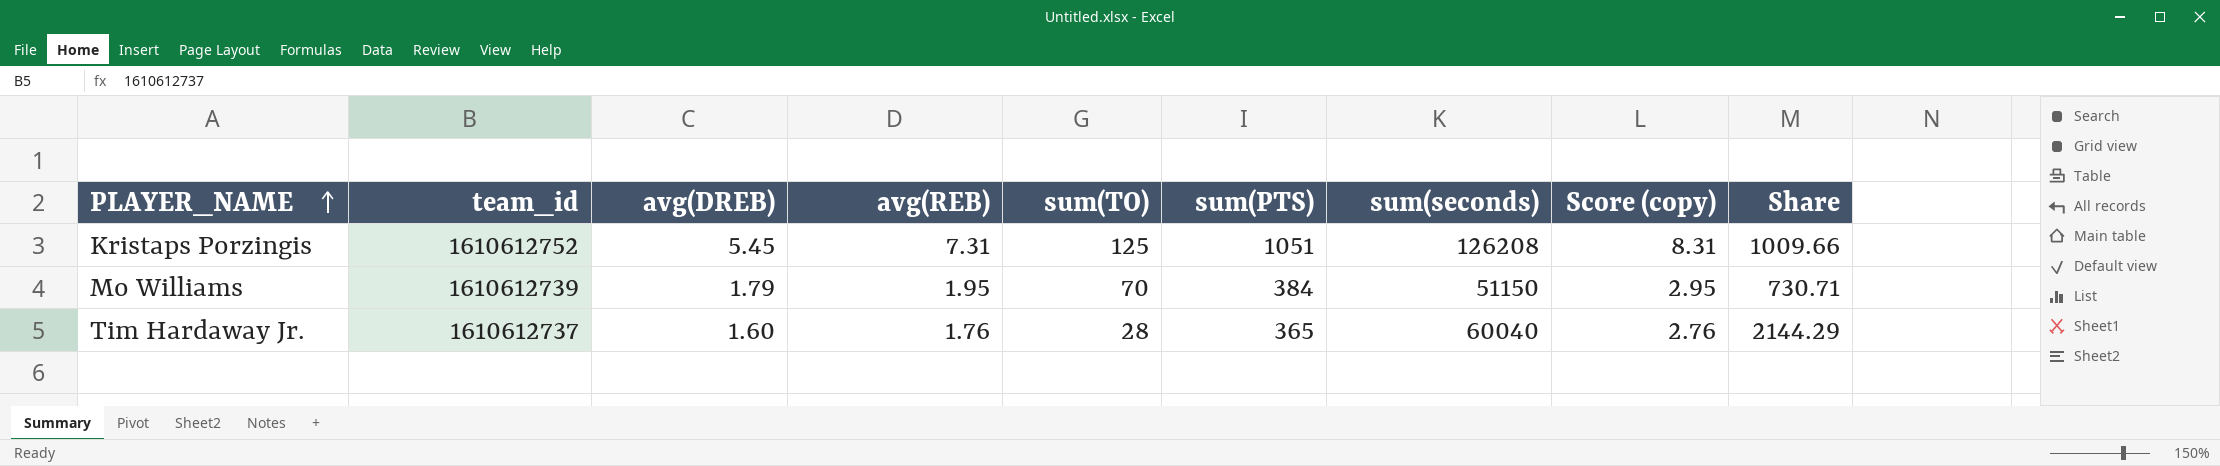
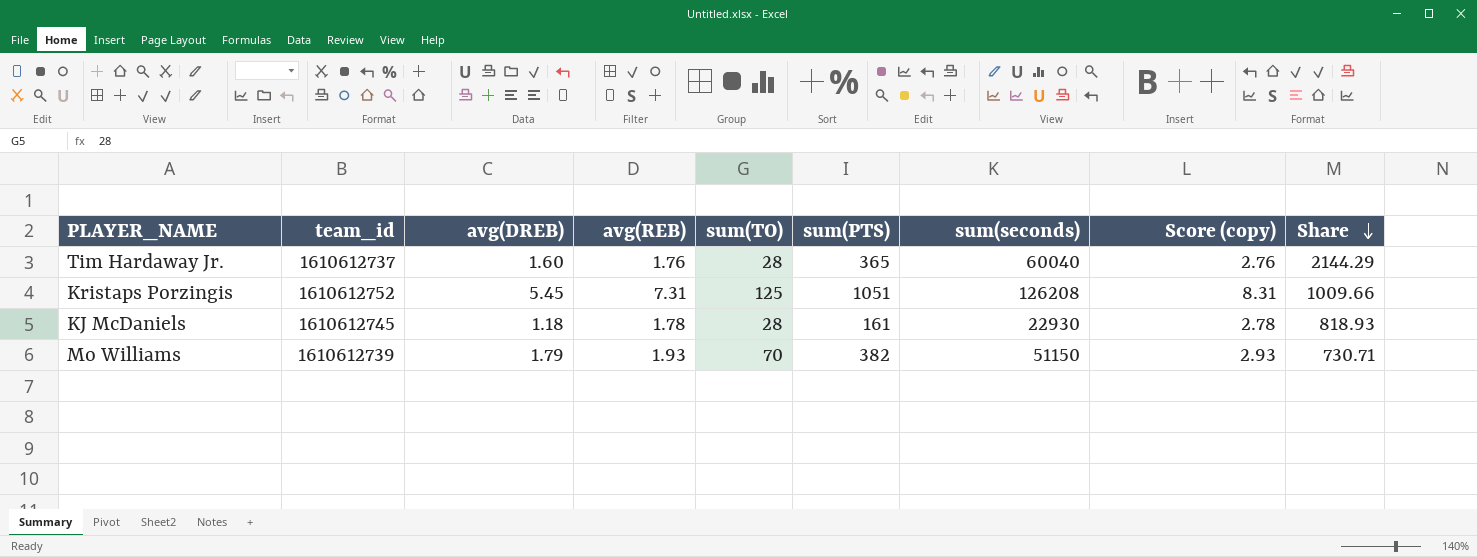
row order: PLAYER_NAME ascending -> Share descending
row KJ McDaniels: none -> 1610612745 | 1.18 | 1.78 | 28 | 161 | 22930 | 2.78 | 818.93
Mo Williams | avg(REB): 1.95 -> 1.93
Mo Williams | sum(PTS): 384 -> 382
Mo Williams | Score (copy): 2.95 -> 2.93

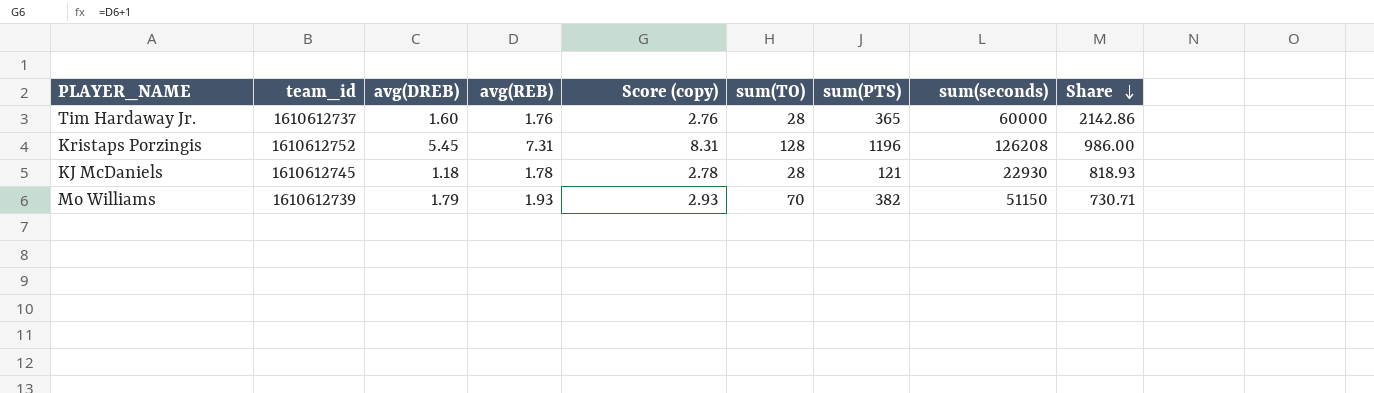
column Score (copy) | position: 8 -> 5
Tim Hardaway Jr. | sum(seconds): 60040 -> 60000
Tim Hardaway Jr. | Share: 2144.29 -> 2142.86
Kristaps Porzingis | sum(TO): 125 -> 128
Kristaps Porzingis | sum(PTS): 1051 -> 1196
Kristaps Porzingis | Share: 1009.66 -> 986.00
KJ McDaniels | sum(PTS): 161 -> 121

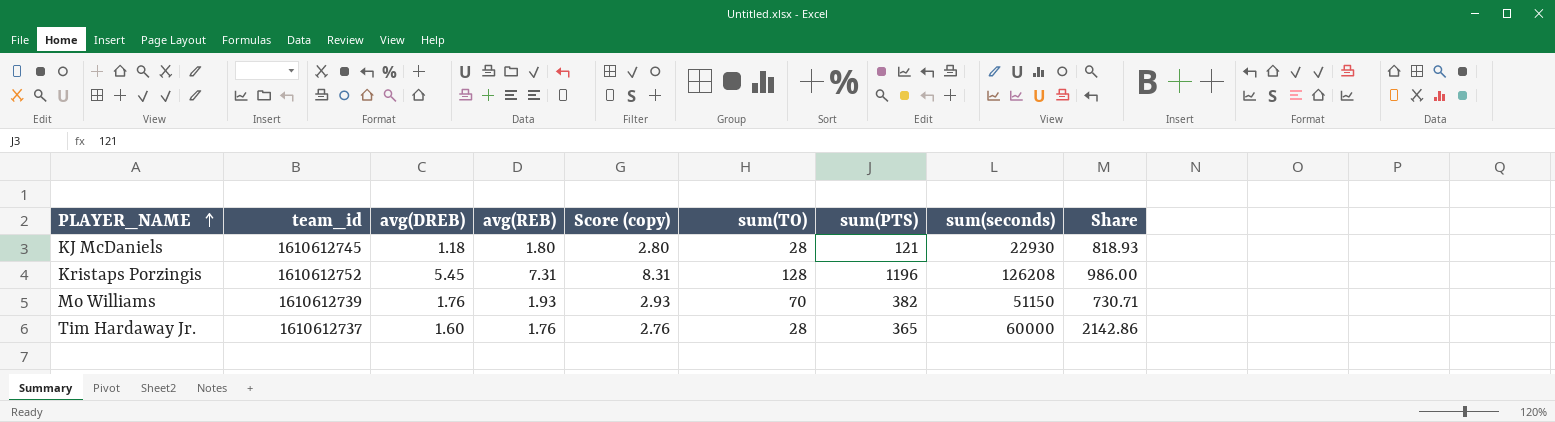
row order: Share descending -> PLAYER_NAME ascending
KJ McDaniels | avg(REB): 1.78 -> 1.80
KJ McDaniels | Score (copy): 2.78 -> 2.80
Mo Williams | avg(DREB): 1.79 -> 1.76

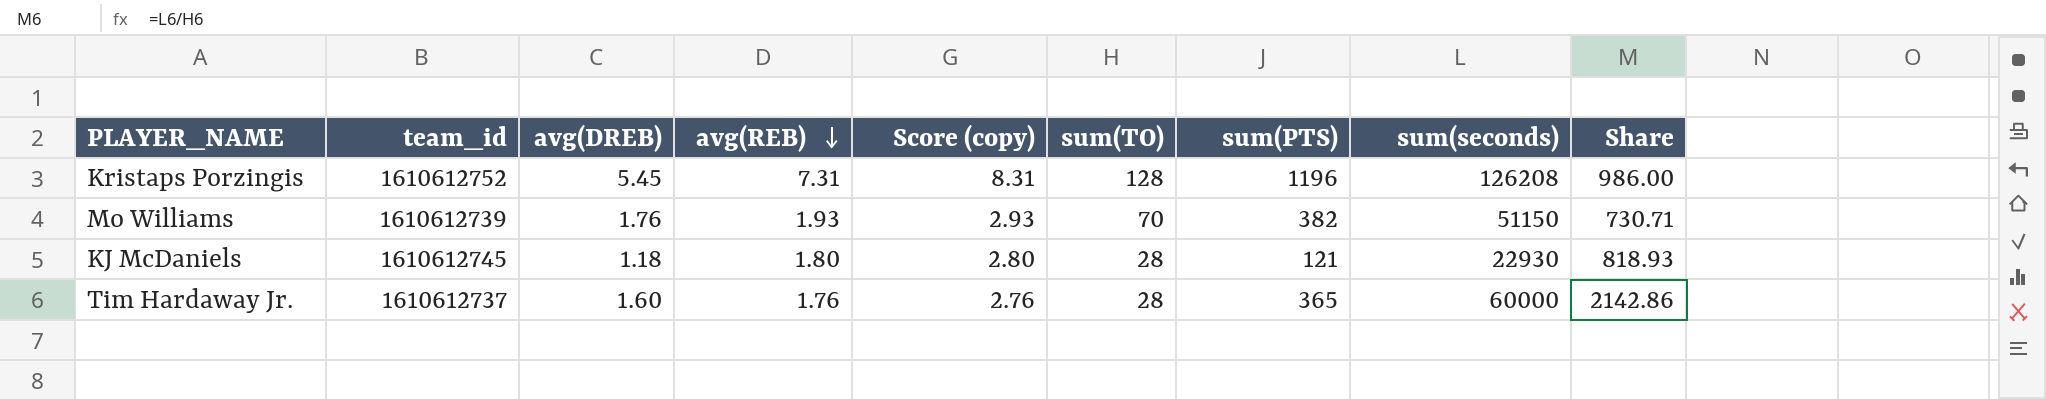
row order: PLAYER_NAME ascending -> avg(REB) descending

